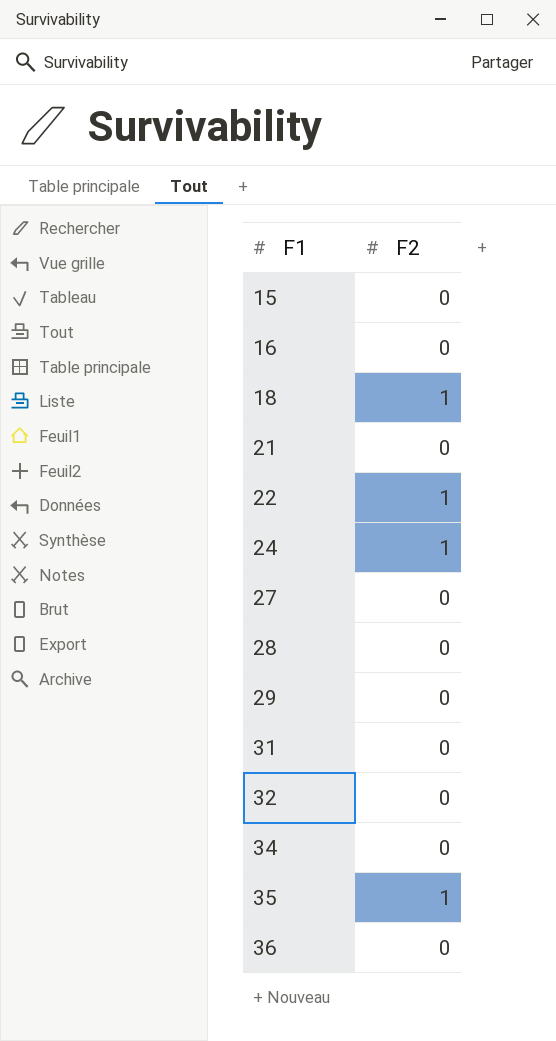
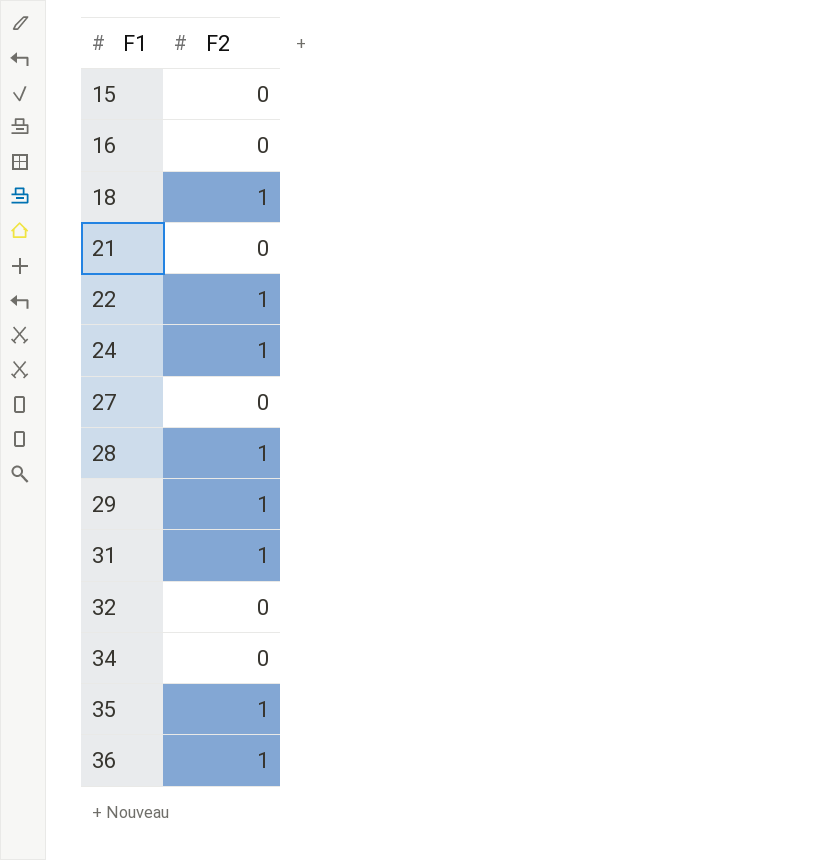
28 | F2: 0 -> 1
29 | F2: 0 -> 1
31 | F2: 0 -> 1
36 | F2: 0 -> 1

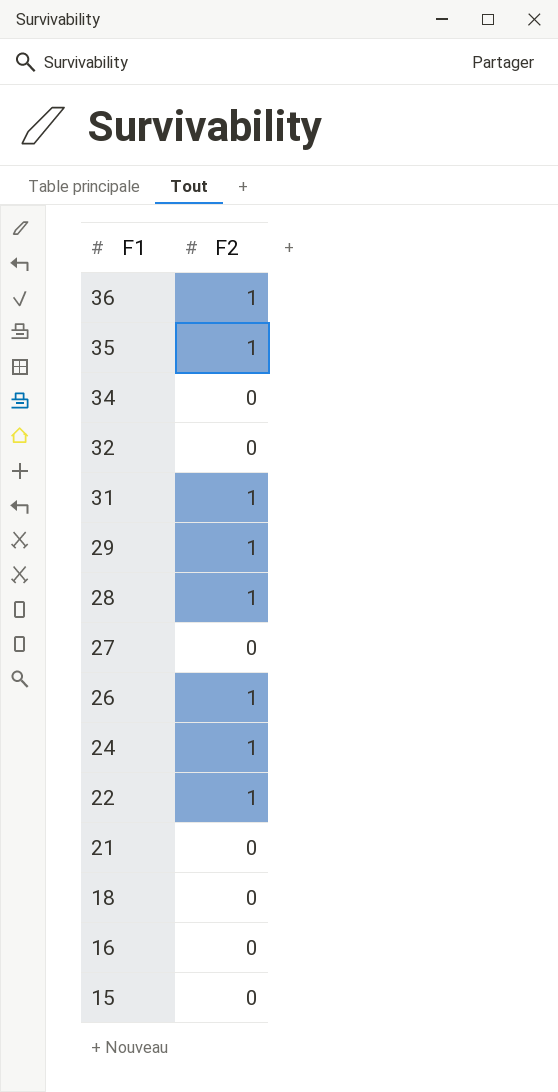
row order: F1 ascending -> F1 descending
row 26: none -> 1
18 | F2: 1 -> 0

